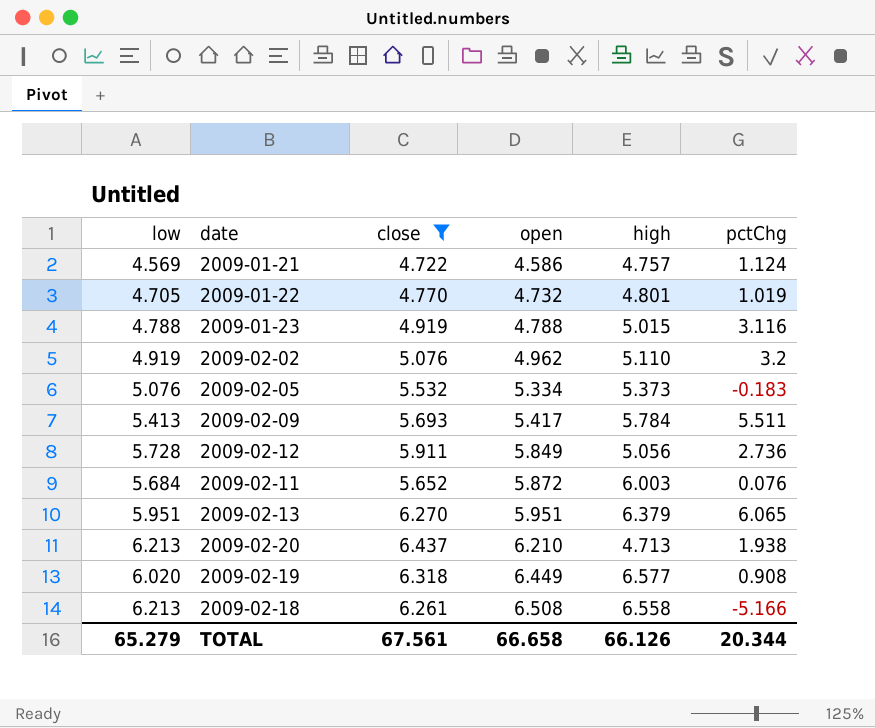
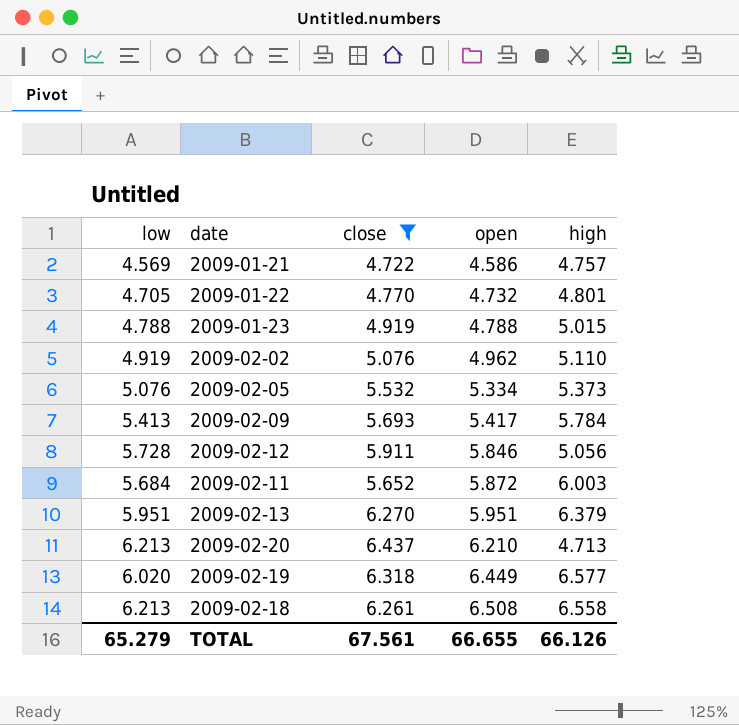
column pctChg | position: 6 -> none
2009-02-12 | open: 5.849 -> 5.846
TOTAL | open: 66.658 -> 66.655

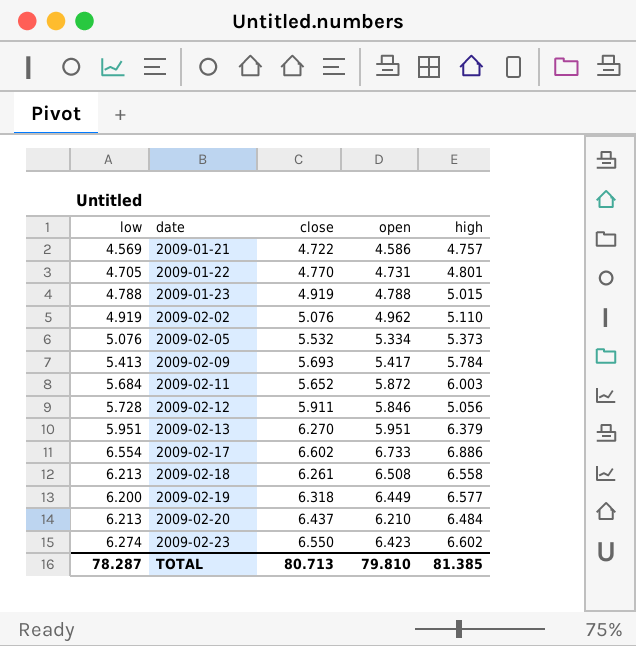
filter: close <= 6.437 -> none
row order: open ascending -> date ascending
2009-01-22 | open: 4.732 -> 4.731
2009-02-19 | low: 6.020 -> 6.200
2009-02-20 | high: 4.713 -> 6.484
TOTAL | low: 65.279 -> 78.287
TOTAL | close: 67.561 -> 80.713
TOTAL | open: 66.655 -> 79.810
TOTAL | high: 66.126 -> 81.385

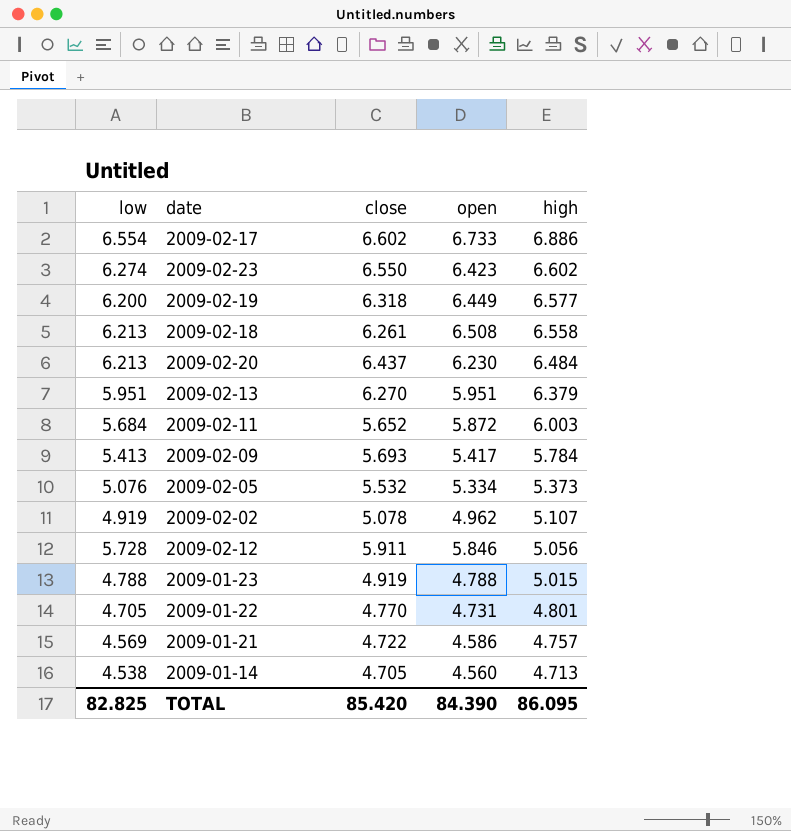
row order: date ascending -> high descending
2009-02-20 | open: 6.210 -> 6.230
2009-02-02 | close: 5.076 -> 5.078
2009-02-02 | high: 5.110 -> 5.107
row 2009-01-14: none -> 4.538 | 4.705 | 4.560 | 4.713
TOTAL | low: 78.287 -> 82.825
TOTAL | close: 80.713 -> 85.420
TOTAL | open: 79.810 -> 84.390
TOTAL | high: 81.385 -> 86.095

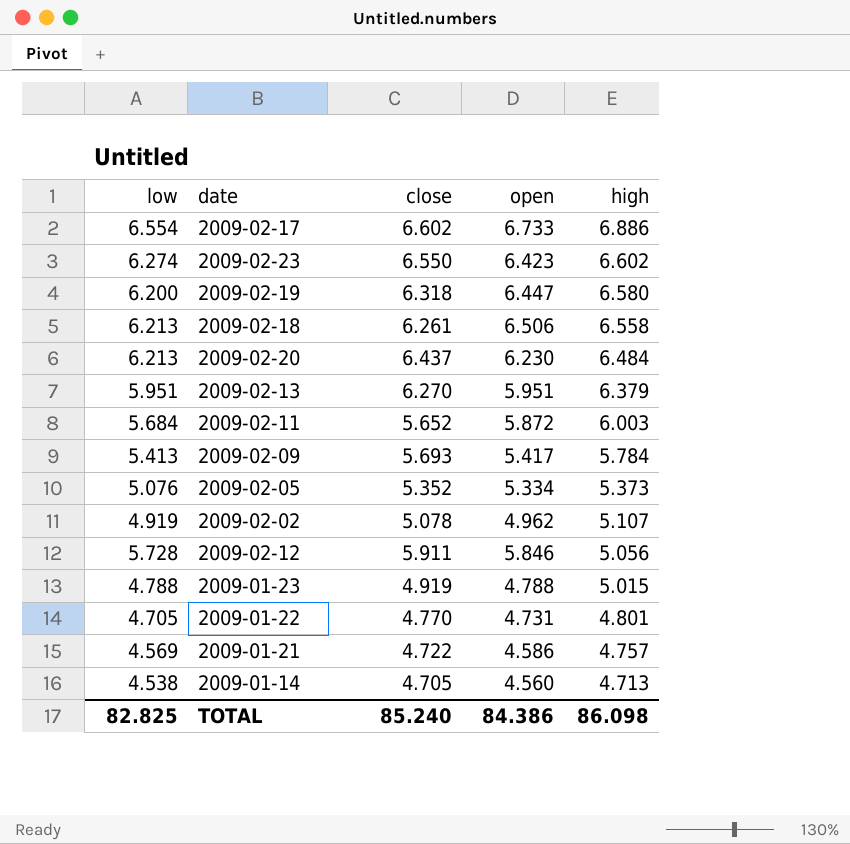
2009-02-19 | open: 6.449 -> 6.447
2009-02-19 | high: 6.577 -> 6.580
2009-02-18 | open: 6.508 -> 6.506
2009-02-05 | close: 5.532 -> 5.352
TOTAL | close: 85.420 -> 85.240
TOTAL | open: 84.390 -> 84.386
TOTAL | high: 86.095 -> 86.098

